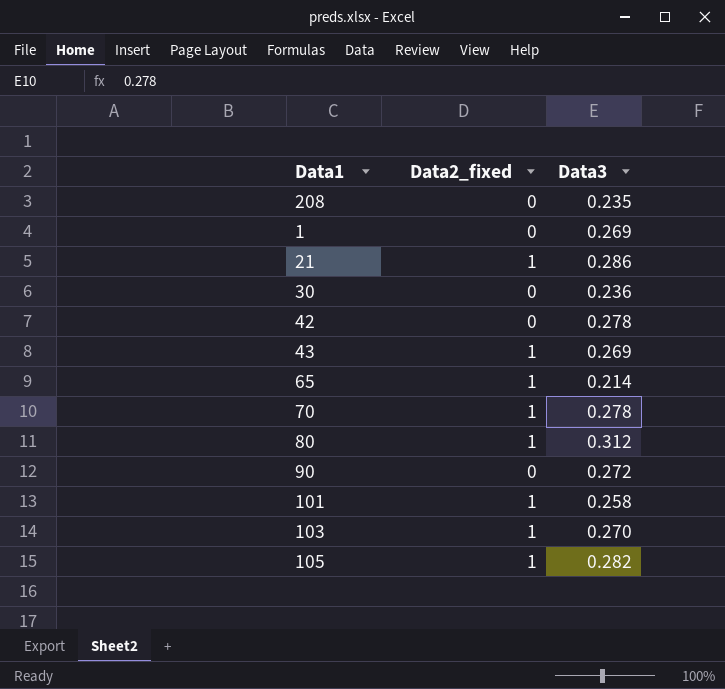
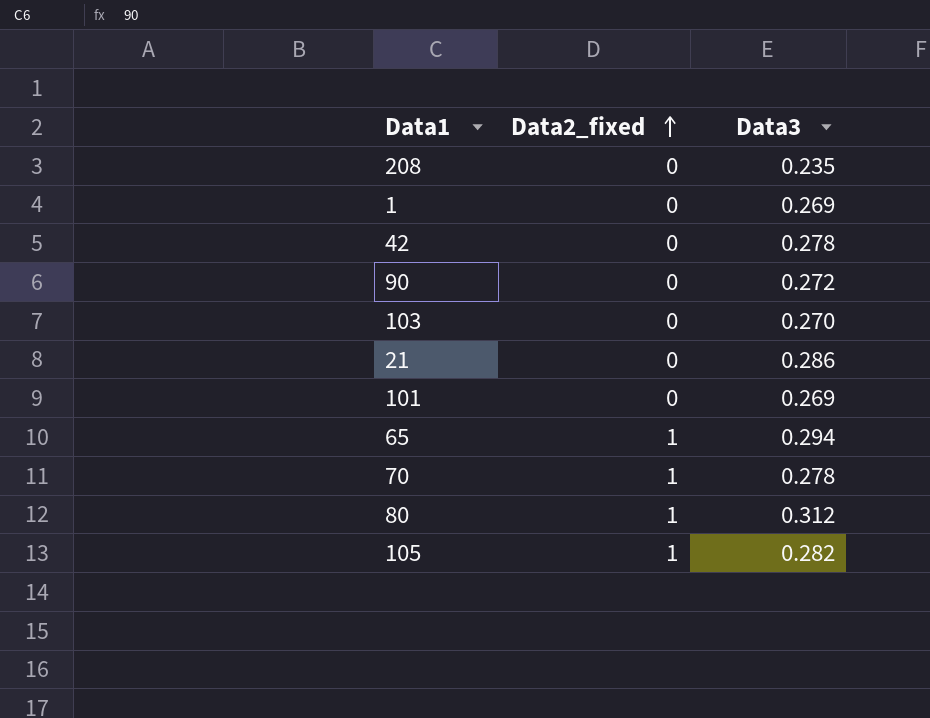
row order: none -> Data2_fixed ascending
row 30: 0 | 0.236 -> none
row 43: 1 | 0.269 -> none
103 | Data2_fixed: 1 -> 0
21 | Data2_fixed: 1 -> 0
101 | Data2_fixed: 1 -> 0
101 | Data3: 0.258 -> 0.269
65 | Data3: 0.214 -> 0.294

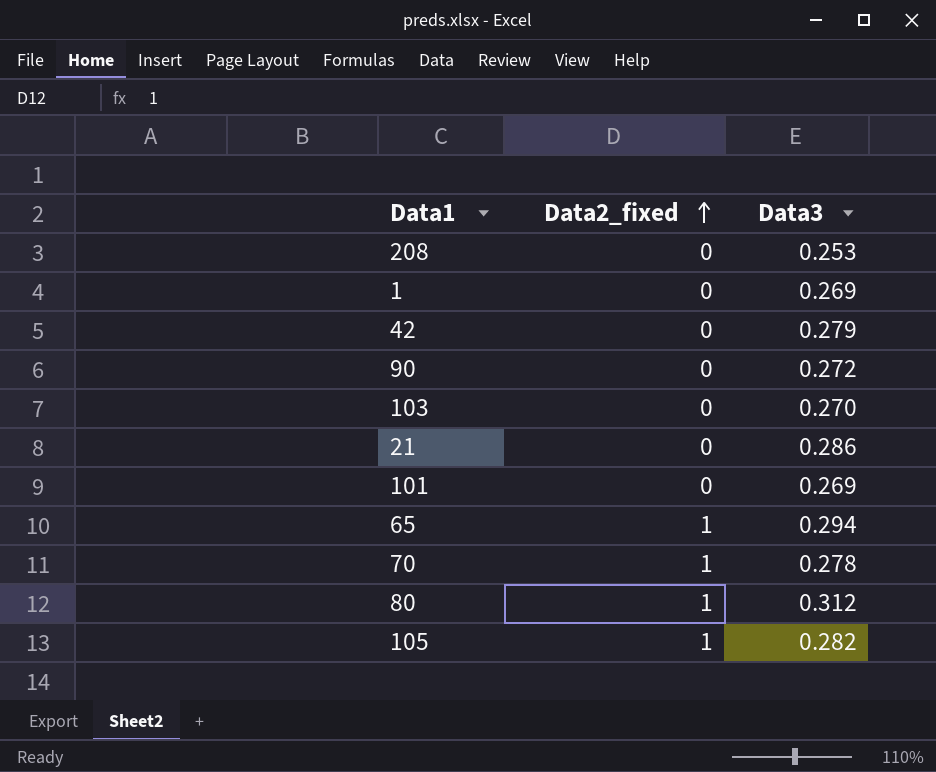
208 | Data3: 0.235 -> 0.253
42 | Data3: 0.278 -> 0.279

